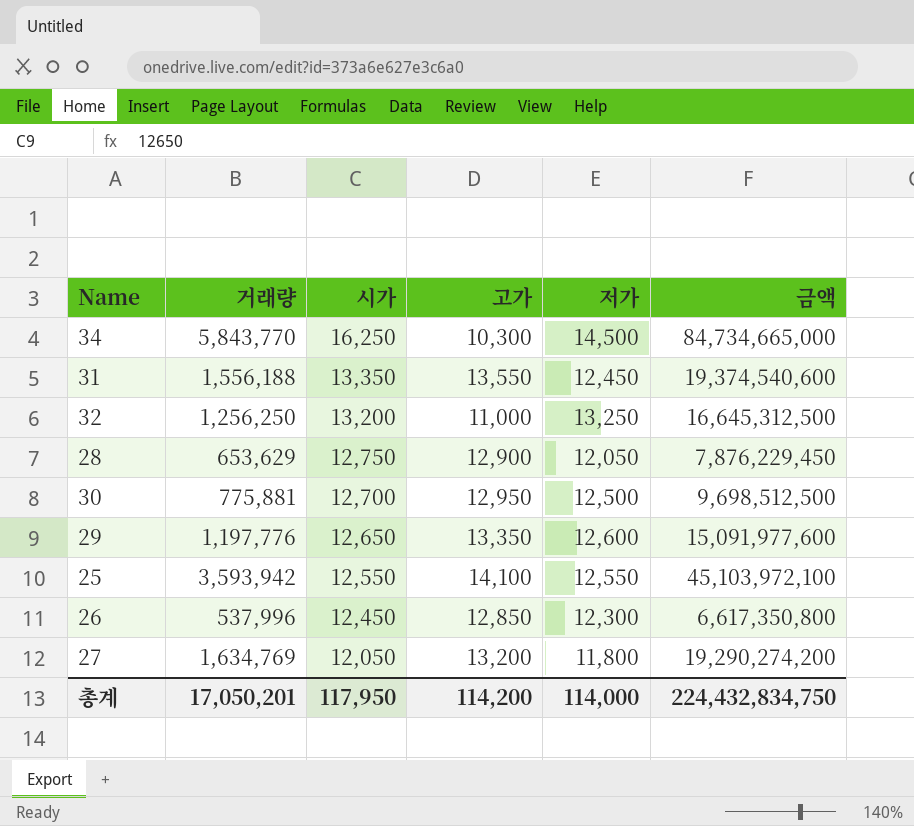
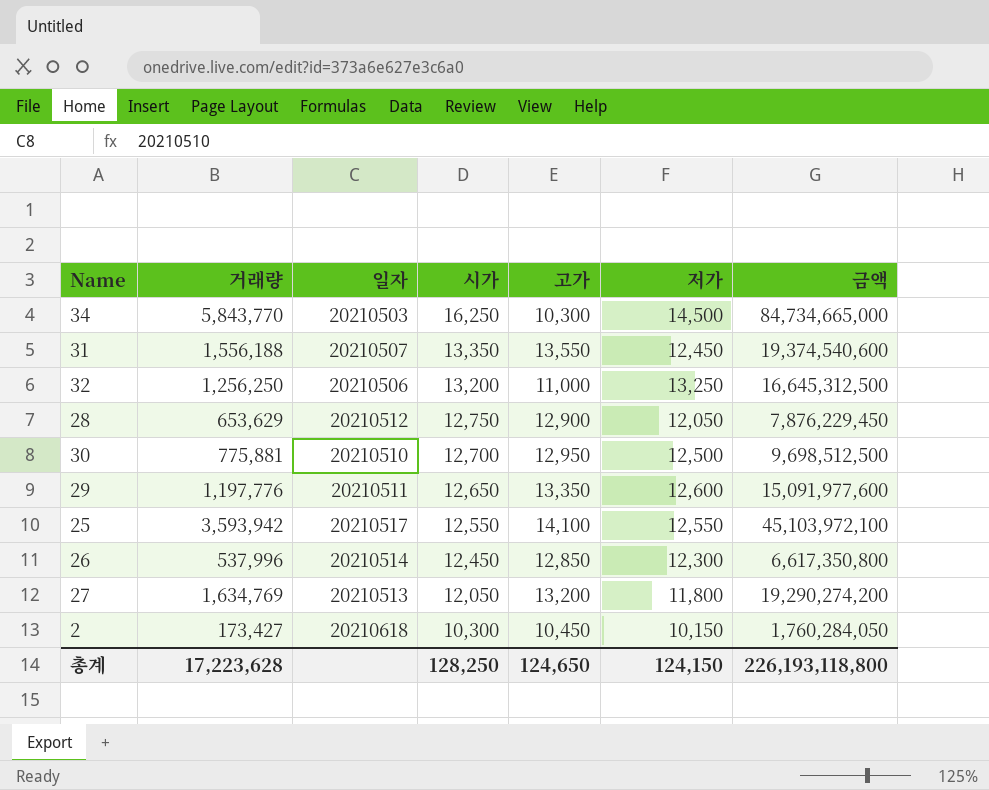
column 일자 | position: none -> 3
row 2: none -> 173,427 | 20210618 | 10,300 | 10,450 | 10,150 | 1,760,284,050
총계 | 거래량: 17,050,201 -> 17,223,628
총계 | 시가: 117,950 -> 128,250
총계 | 고가: 114,200 -> 124,650
총계 | 저가: 114,000 -> 124,150
총계 | 금액: 224,432,834,750 -> 226,193,118,800

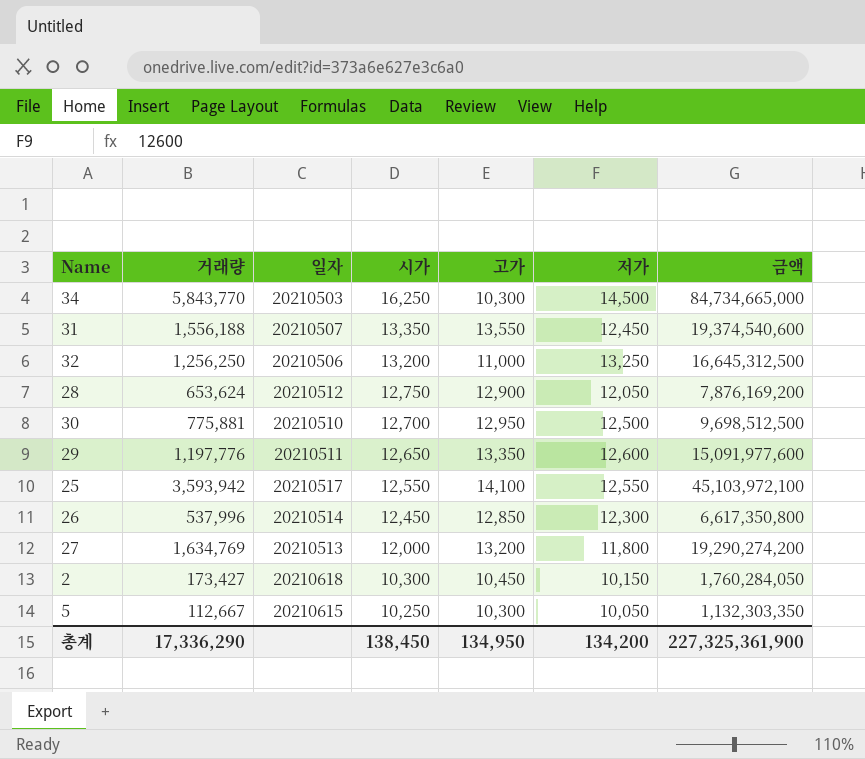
28 | 거래량: 653,629 -> 653,624
28 | 금액: 7,876,229,450 -> 7,876,169,200
27 | 시가: 12,050 -> 12,000
row 5: none -> 112,667 | 20210615 | 10,250 | 10,300 | 10,050 | 1,132,303,350
총계 | 거래량: 17,223,628 -> 17,336,290
총계 | 시가: 128,250 -> 138,450
총계 | 고가: 124,650 -> 134,950
총계 | 저가: 124,150 -> 134,200
총계 | 금액: 226,193,118,800 -> 227,325,361,900

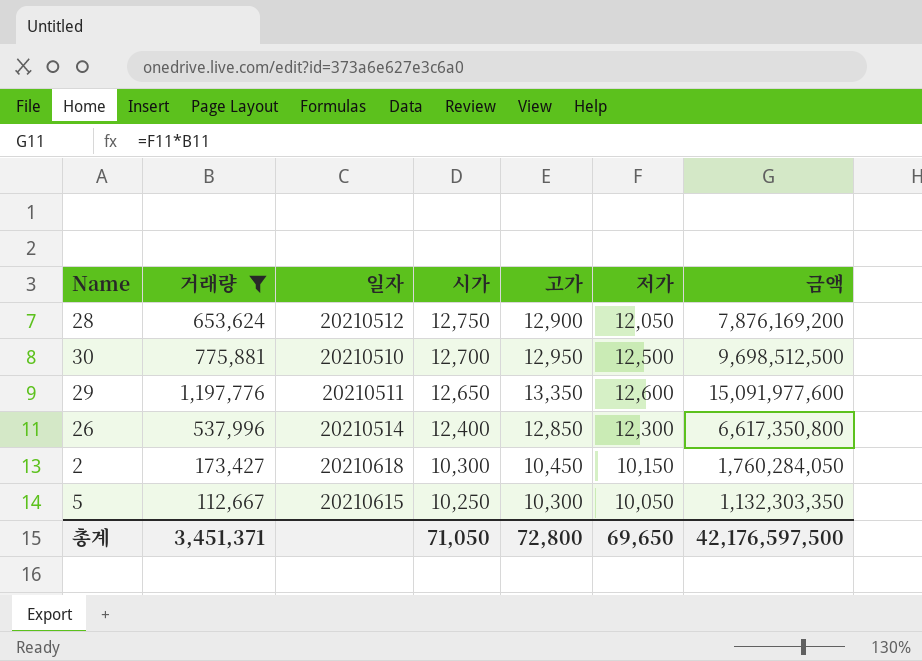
filter: none -> 거래량 <= 1,197,776
26 | 시가: 12,450 -> 12,400
총계 | 거래량: 17,336,290 -> 3,451,371
총계 | 시가: 138,450 -> 71,050
총계 | 고가: 134,950 -> 72,800
총계 | 저가: 134,200 -> 69,650
총계 | 금액: 227,325,361,900 -> 42,176,597,500

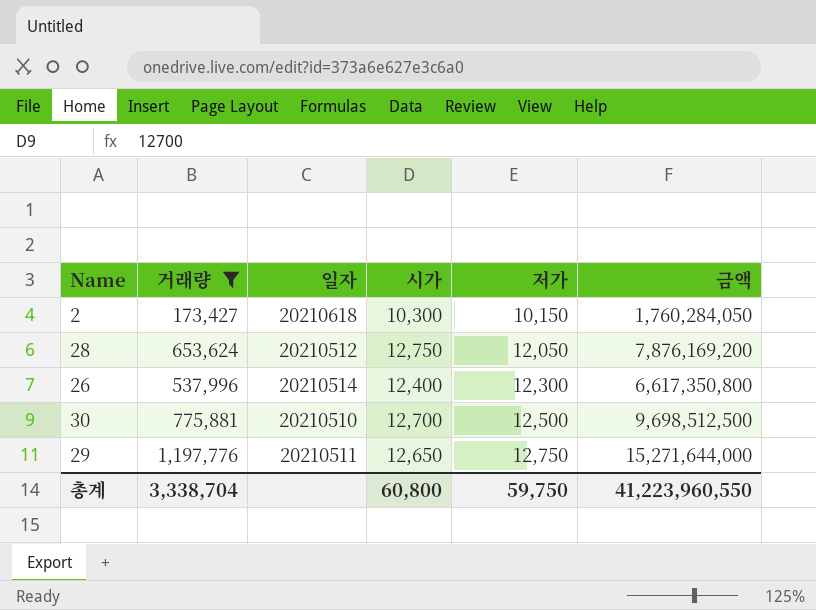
row order: 시가 descending -> 저가 ascending
column 고가 | position: 5 -> none
row 5: 112,667 | 20210615 | 10,250 | 10,300 | 10,050 | 1,132,303,350 -> none
29 | 저가: 12,600 -> 12,750
29 | 금액: 15,091,977,600 -> 15,271,644,000
총계 | 거래량: 3,451,371 -> 3,338,704
총계 | 시가: 71,050 -> 60,800
총계 | 저가: 69,650 -> 59,750
총계 | 금액: 42,176,597,500 -> 41,223,960,550

